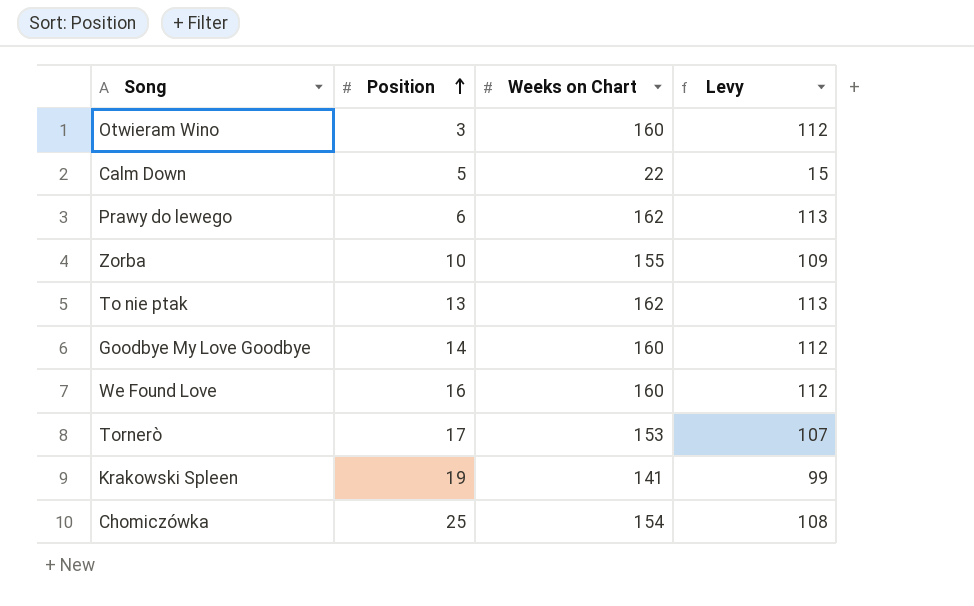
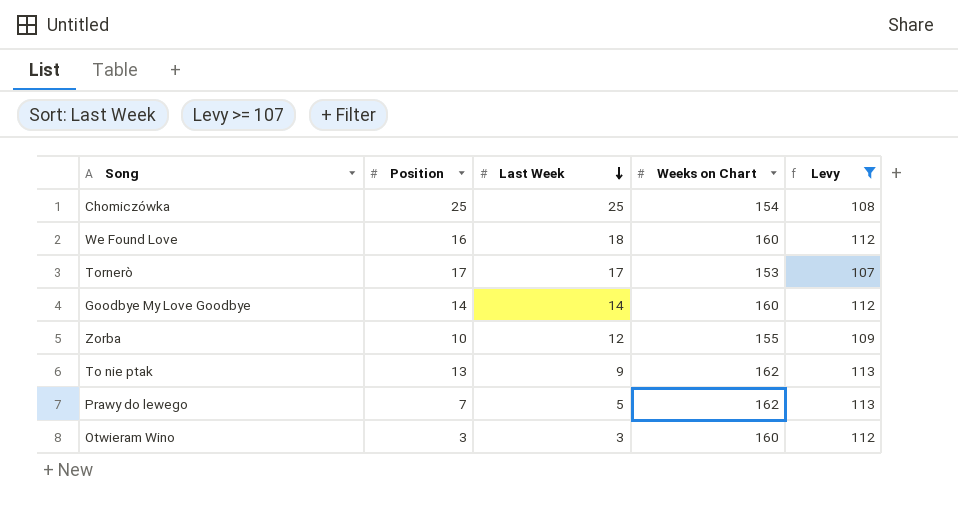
filter: none -> Levy >= 107
row order: Position ascending -> Last Week descending
column Last Week | position: none -> 3
Prawy do lewego | Position: 6 -> 7

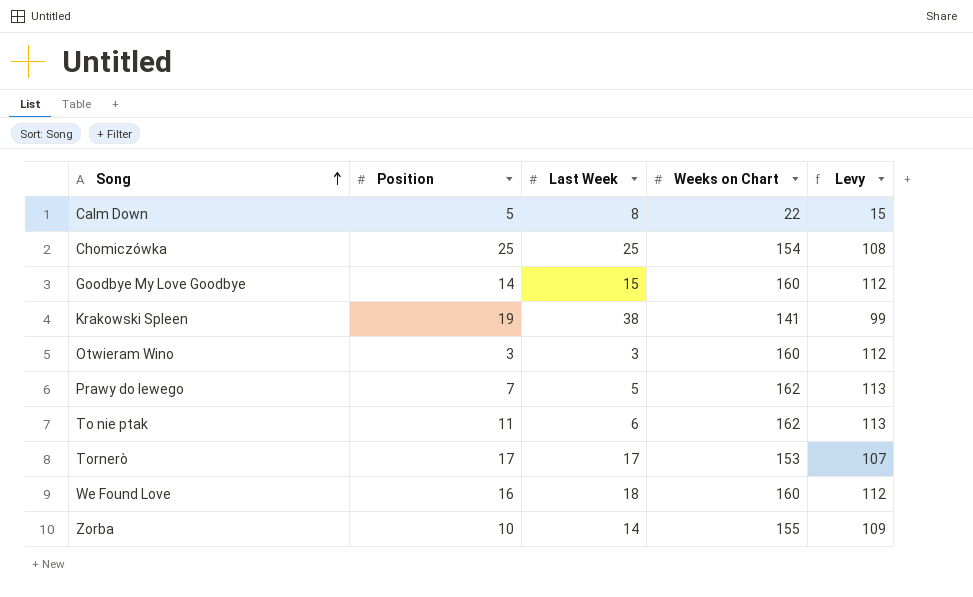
filter: Levy >= 107 -> none
row order: Last Week descending -> Song ascending
Goodbye My Love Goodbye | Last Week: 14 -> 15
To nie ptak | Position: 13 -> 11
To nie ptak | Last Week: 9 -> 6
Zorba | Last Week: 12 -> 14

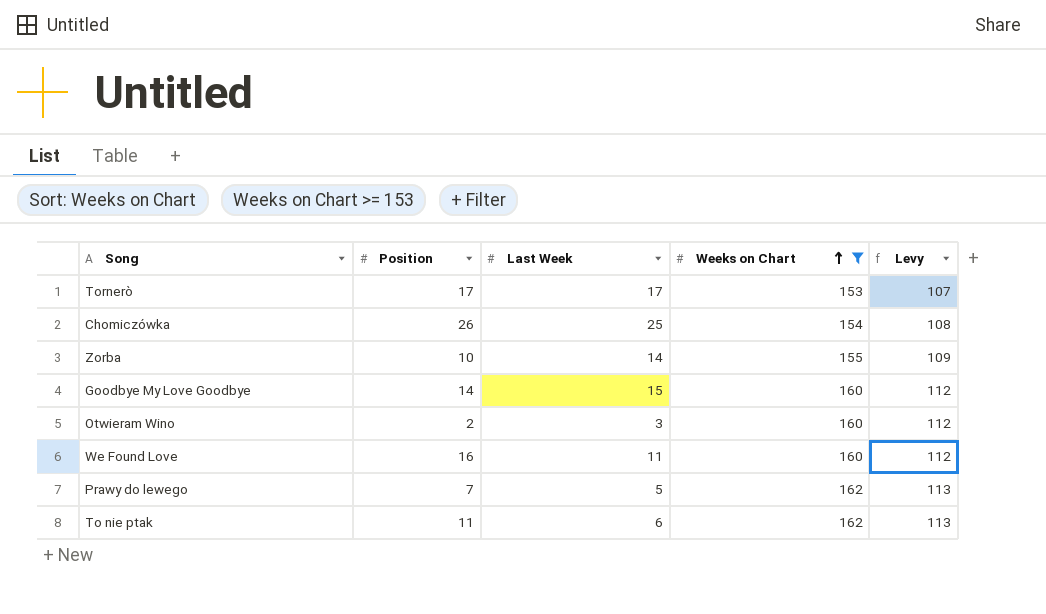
filter: none -> Weeks on Chart >= 153
row order: Song ascending -> Weeks on Chart ascending
Chomiczówka | Position: 25 -> 26
Otwieram Wino | Position: 3 -> 2
We Found Love | Last Week: 18 -> 11

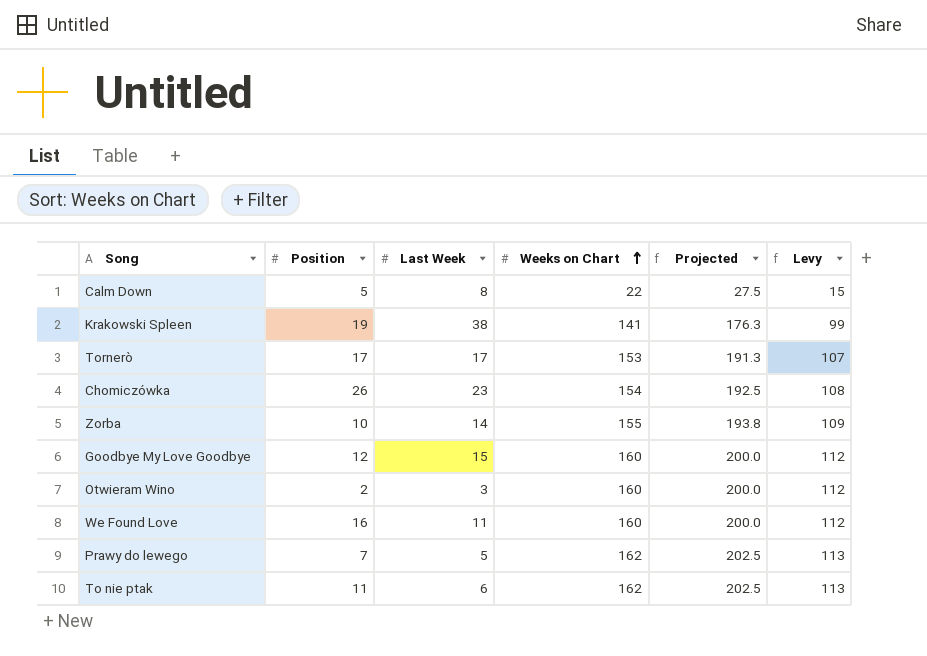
filter: Weeks on Chart >= 153 -> none
column Projected | formula: none -> [Weeks on Chart] * 1.25
Chomiczówka | Last Week: 25 -> 23
Goodbye My Love Goodbye | Position: 14 -> 12

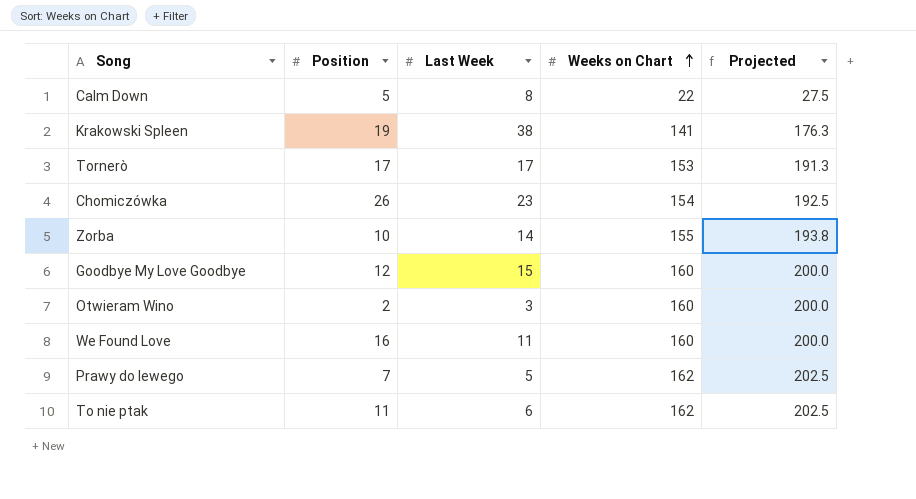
column Levy | formula: [Weeks on Chart] * 0.7 -> none

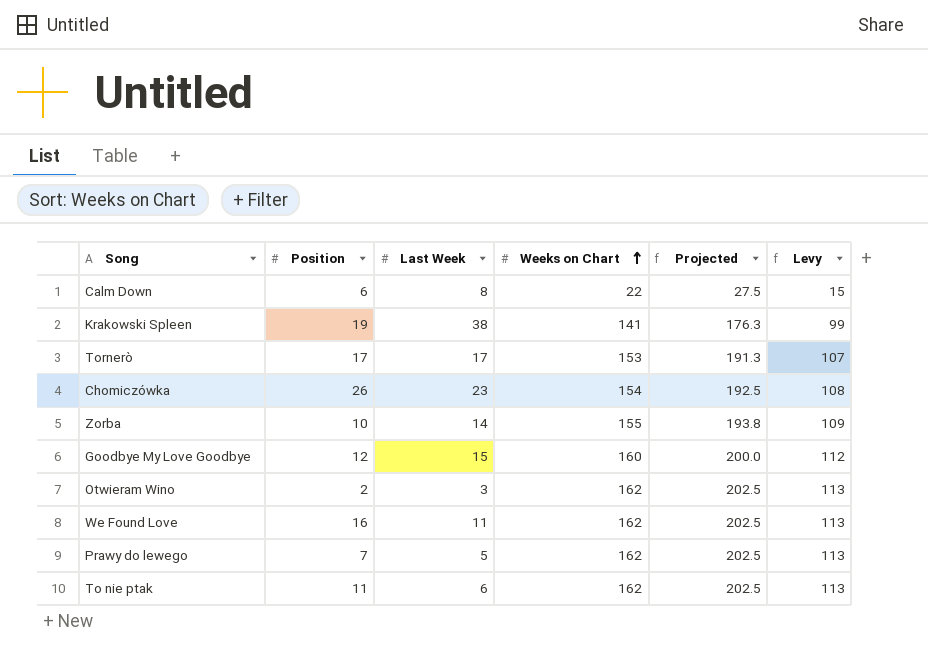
column Levy | formula: none -> [Weeks on Chart] * 0.7
Calm Down | Position: 5 -> 6
Otwieram Wino | Weeks on Chart: 160 -> 162
Otwieram Wino | Projected: 200.0 -> 202.5
We Found Love | Weeks on Chart: 160 -> 162
We Found Love | Projected: 200.0 -> 202.5

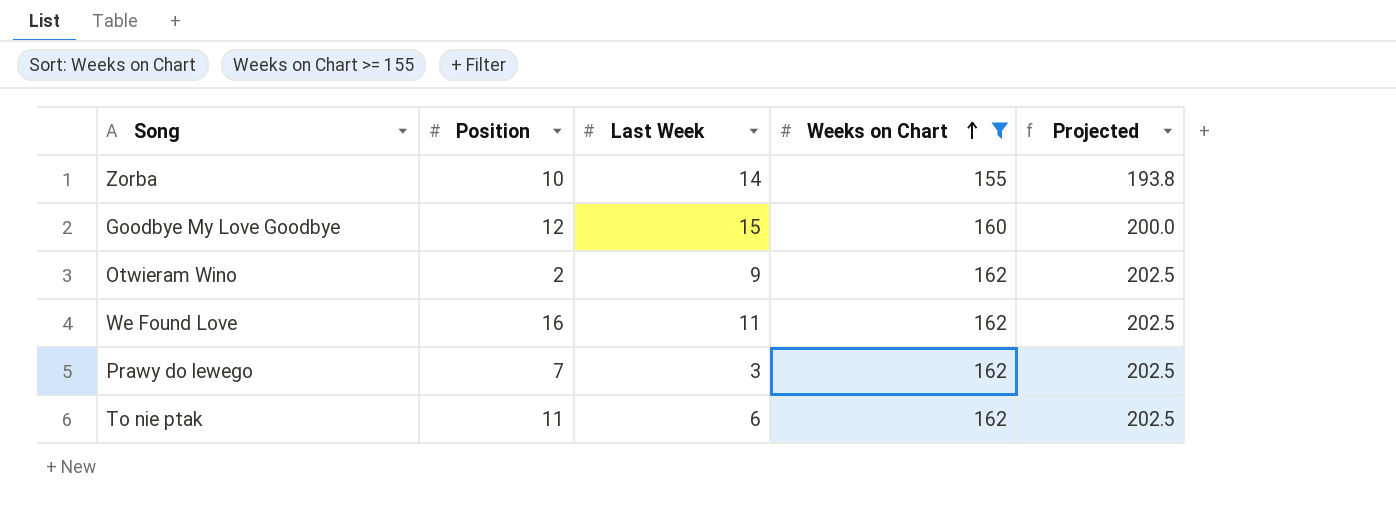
filter: none -> Weeks on Chart >= 155
column Levy | formula: [Weeks on Chart] * 0.7 -> none
Otwieram Wino | Last Week: 3 -> 9
Prawy do lewego | Last Week: 5 -> 3

